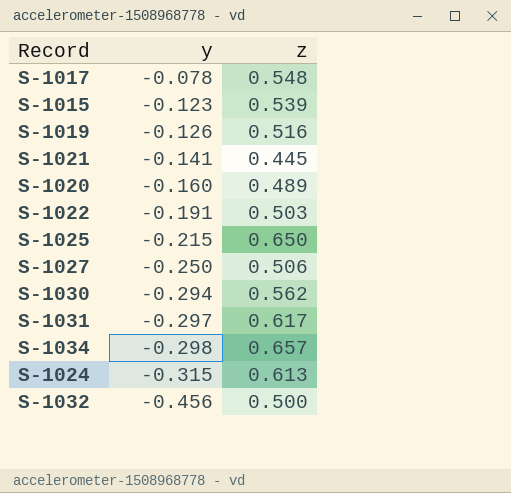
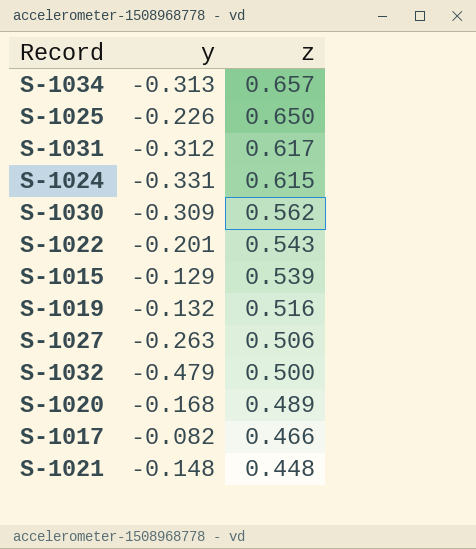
row order: y descending -> z descending
S-1034 | y: -0.298 -> -0.313
S-1025 | y: -0.215 -> -0.226
S-1031 | y: -0.297 -> -0.312
S-1024 | y: -0.315 -> -0.331
S-1024 | z: 0.613 -> 0.615
S-1030 | y: -0.294 -> -0.309
S-1022 | y: -0.191 -> -0.201
S-1022 | z: 0.503 -> 0.543
S-1015 | y: -0.123 -> -0.129
S-1019 | y: -0.126 -> -0.132
S-1027 | y: -0.250 -> -0.263
S-1032 | y: -0.456 -> -0.479
S-1020 | y: -0.160 -> -0.168
S-1017 | y: -0.078 -> -0.082
S-1017 | z: 0.548 -> 0.466
S-1021 | y: -0.141 -> -0.148
S-1021 | z: 0.445 -> 0.448

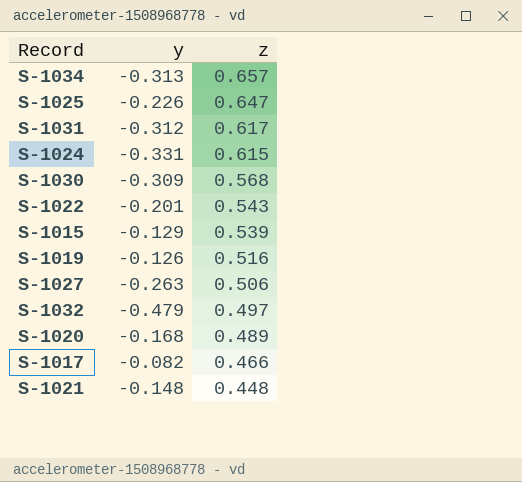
S-1025 | z: 0.650 -> 0.647
S-1030 | z: 0.562 -> 0.568
S-1019 | y: -0.132 -> -0.126
S-1032 | z: 0.500 -> 0.497

